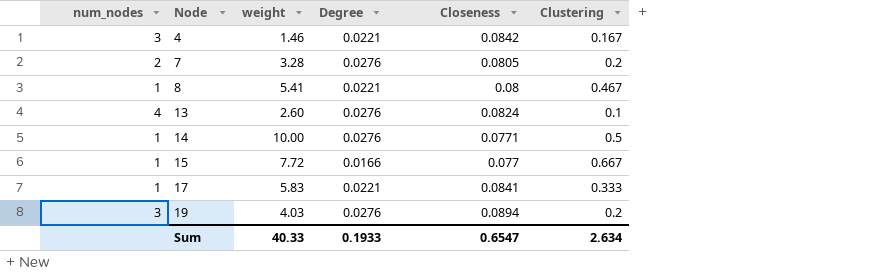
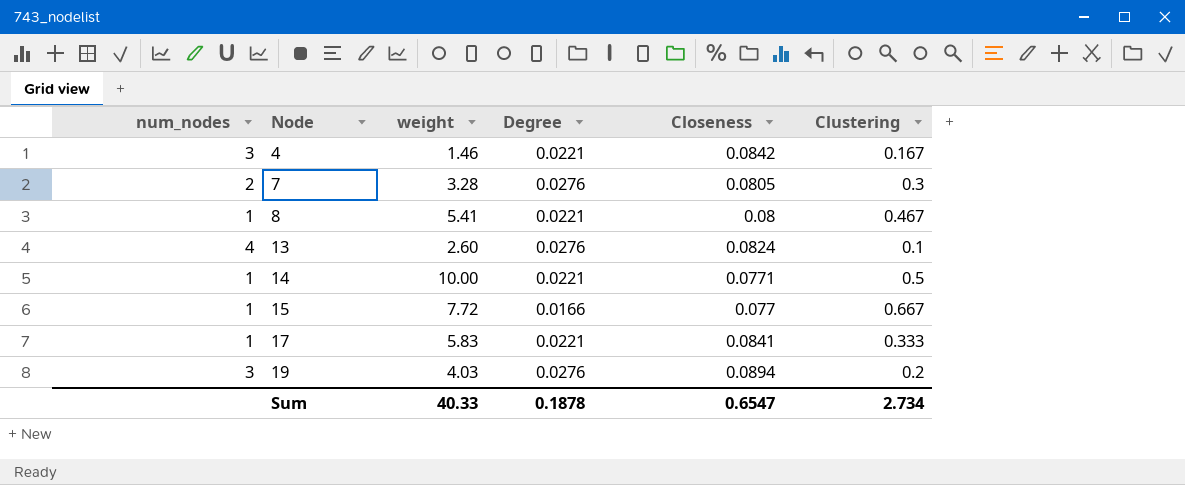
7 | Clustering: 0.2 -> 0.3
14 | Degree: 0.0276 -> 0.0221
Sum | Degree: 0.1933 -> 0.1878
Sum | Clustering: 2.634 -> 2.734

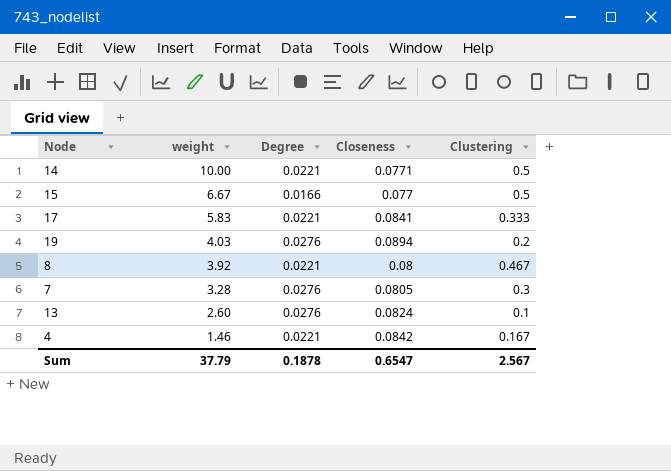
row order: Node ascending -> weight descending
column num_nodes | position: 1 -> none
15 | weight: 7.72 -> 6.67
15 | Clustering: 0.667 -> 0.5
8 | weight: 5.41 -> 3.92
Sum | weight: 40.33 -> 37.79
Sum | Clustering: 2.734 -> 2.567

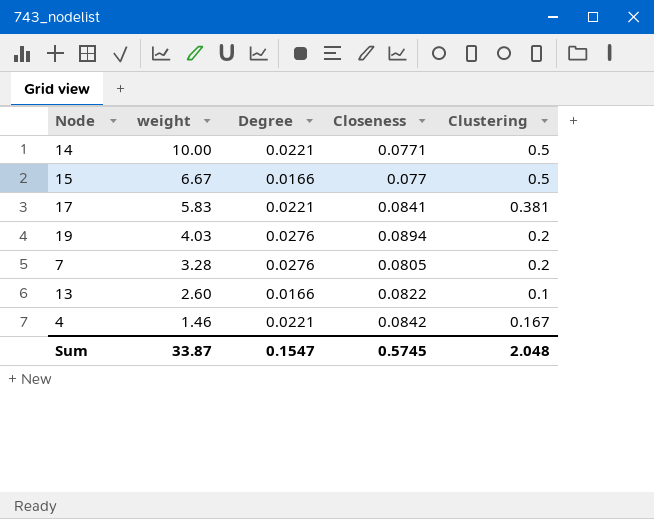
row 8: 3.92 | 0.0221 | 0.08 | 0.467 -> none
17 | Clustering: 0.333 -> 0.381
7 | Clustering: 0.3 -> 0.2
13 | Degree: 0.0276 -> 0.0166
13 | Closeness: 0.0824 -> 0.0822
Sum | weight: 37.79 -> 33.87
Sum | Degree: 0.1878 -> 0.1547
Sum | Closeness: 0.6547 -> 0.5745
Sum | Clustering: 2.567 -> 2.048

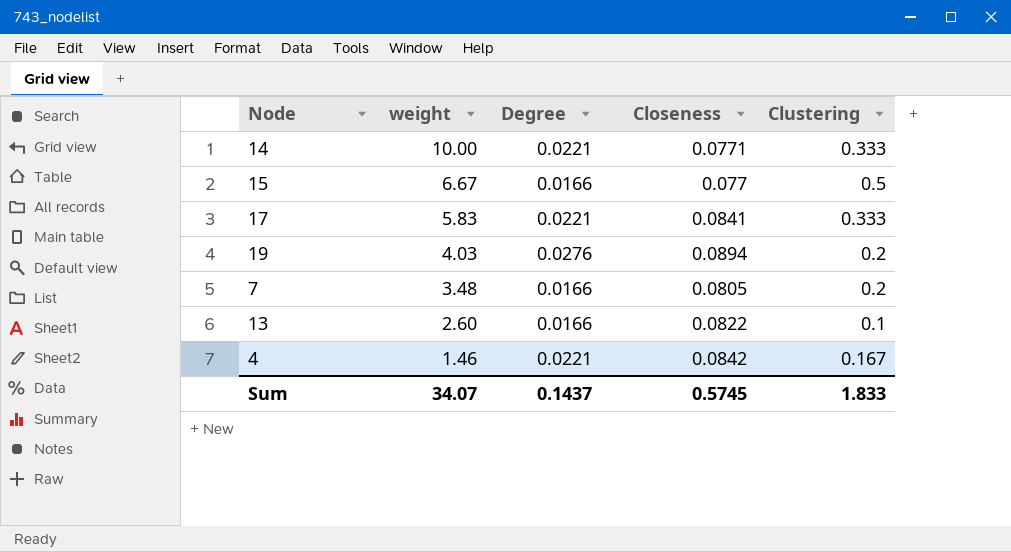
14 | Clustering: 0.5 -> 0.333
17 | Clustering: 0.381 -> 0.333
7 | weight: 3.28 -> 3.48
7 | Degree: 0.0276 -> 0.0166
Sum | weight: 33.87 -> 34.07
Sum | Degree: 0.1547 -> 0.1437
Sum | Clustering: 2.048 -> 1.833

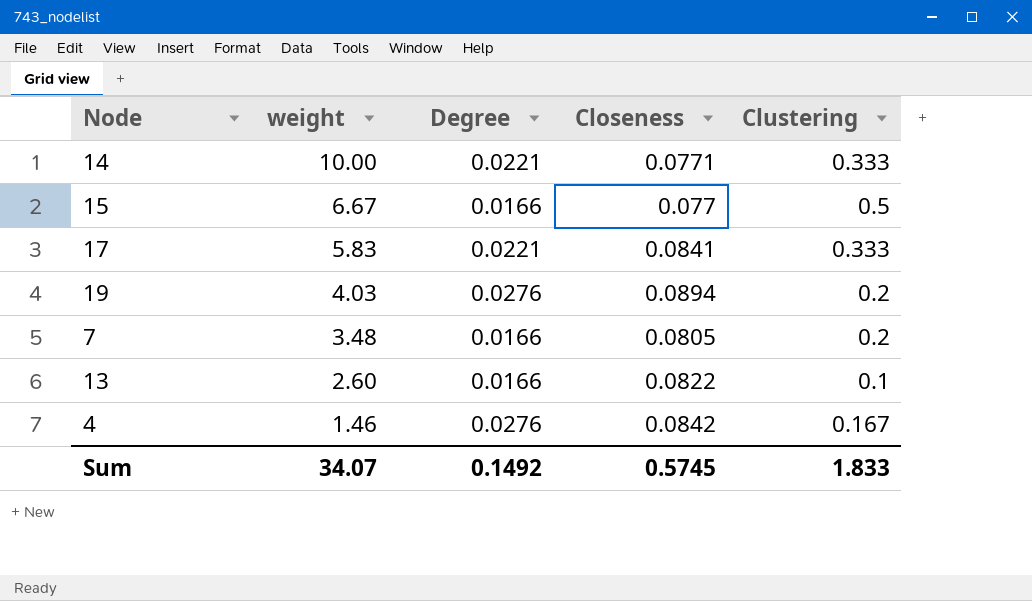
4 | Degree: 0.0221 -> 0.0276
Sum | Degree: 0.1437 -> 0.1492

